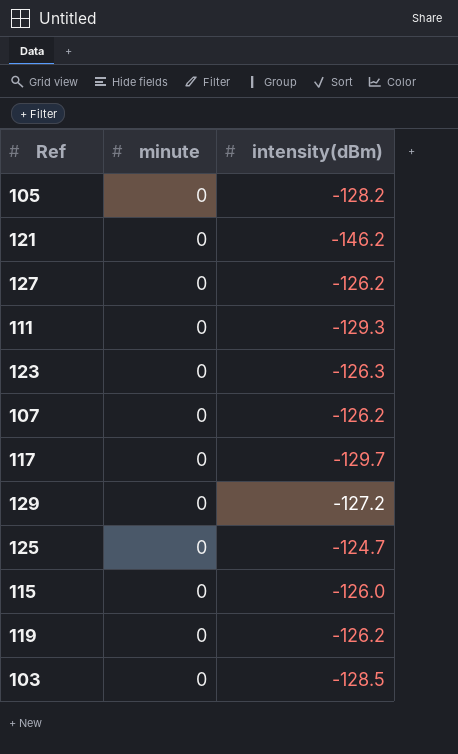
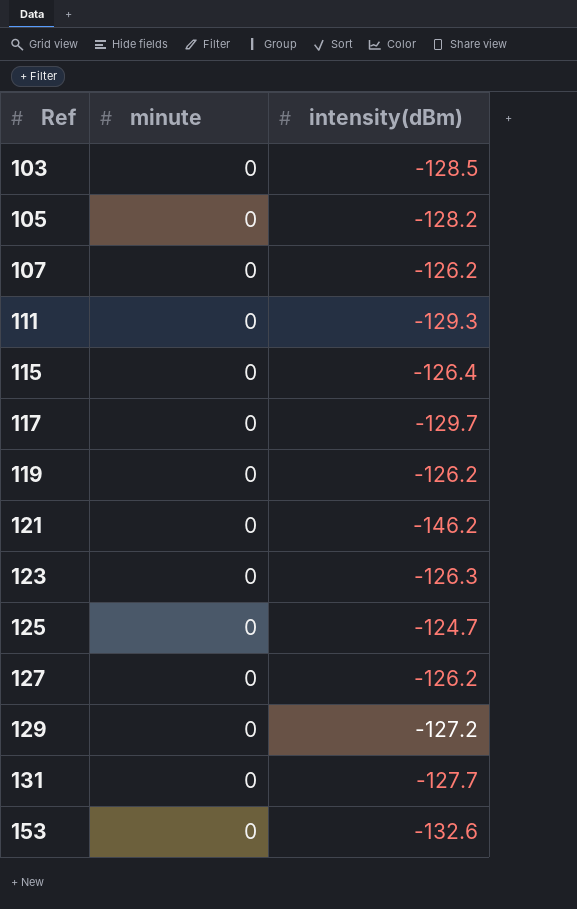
row order: none -> Ref ascending
115 | intensity(dBm): -126.0 -> -126.4
row 131: none -> 0 | -127.7
row 153: none -> 0 | -132.6

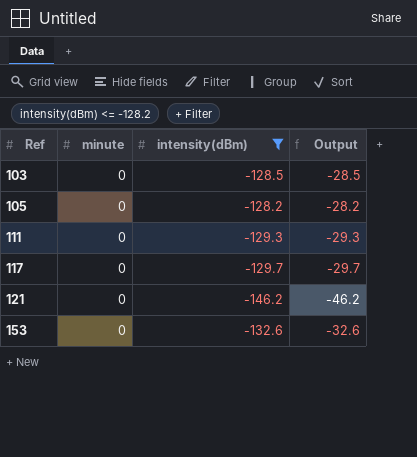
filter: none -> intensity(dBm) <= -128.2
column Output | formula: none -> [intensity(dBm)] + 100

